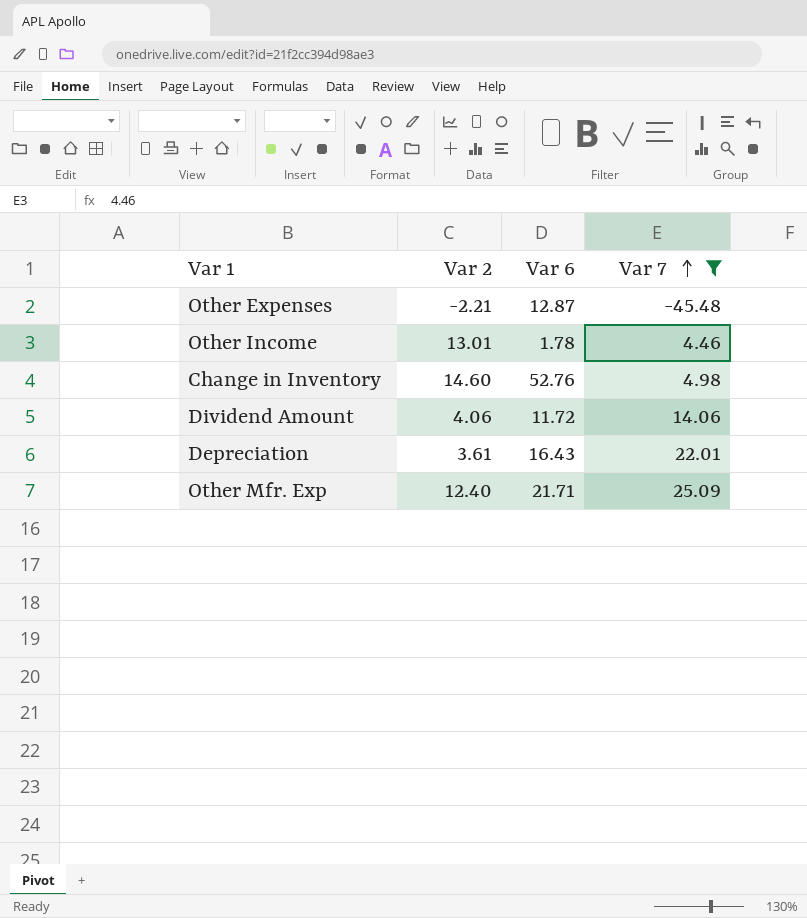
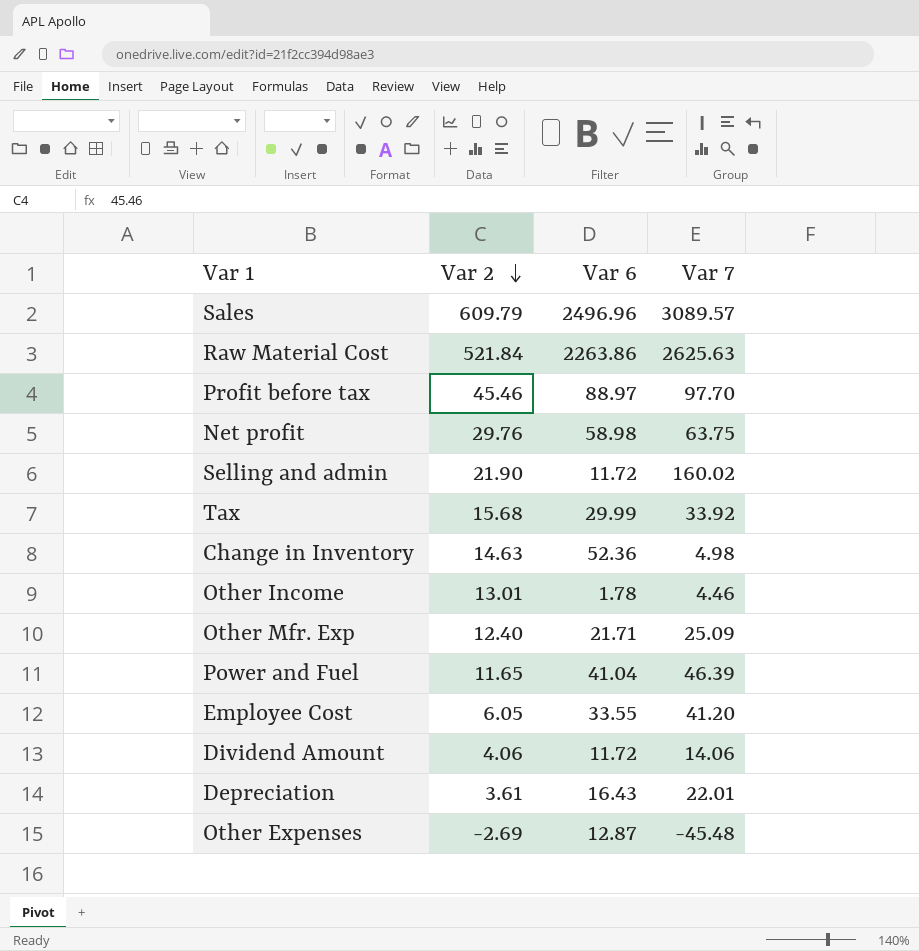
filter: Var 7 <= 25.09 -> none
row order: Var 7 ascending -> Var 2 descending
Change in Inventory | Var 2: 14.60 -> 14.63
Change in Inventory | Var 6: 52.76 -> 52.36
Other Expenses | Var 2: -2.21 -> -2.69

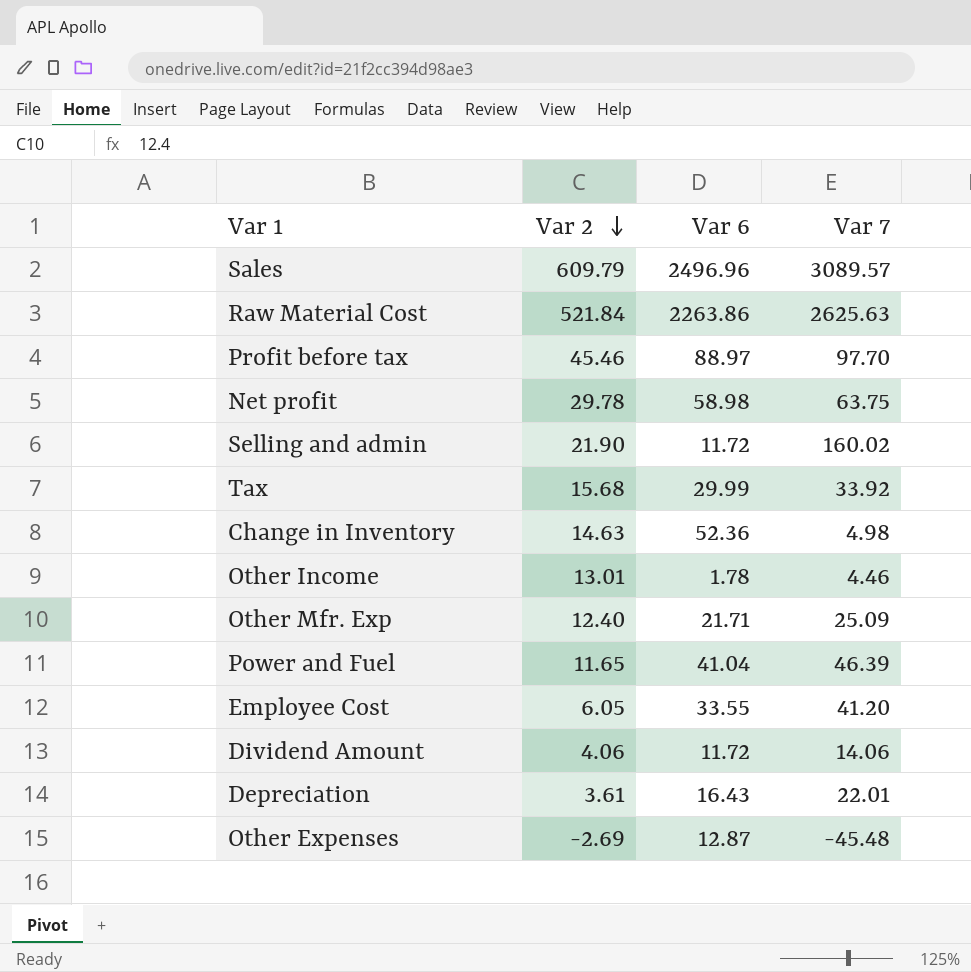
Net profit | Var 2: 29.76 -> 29.78

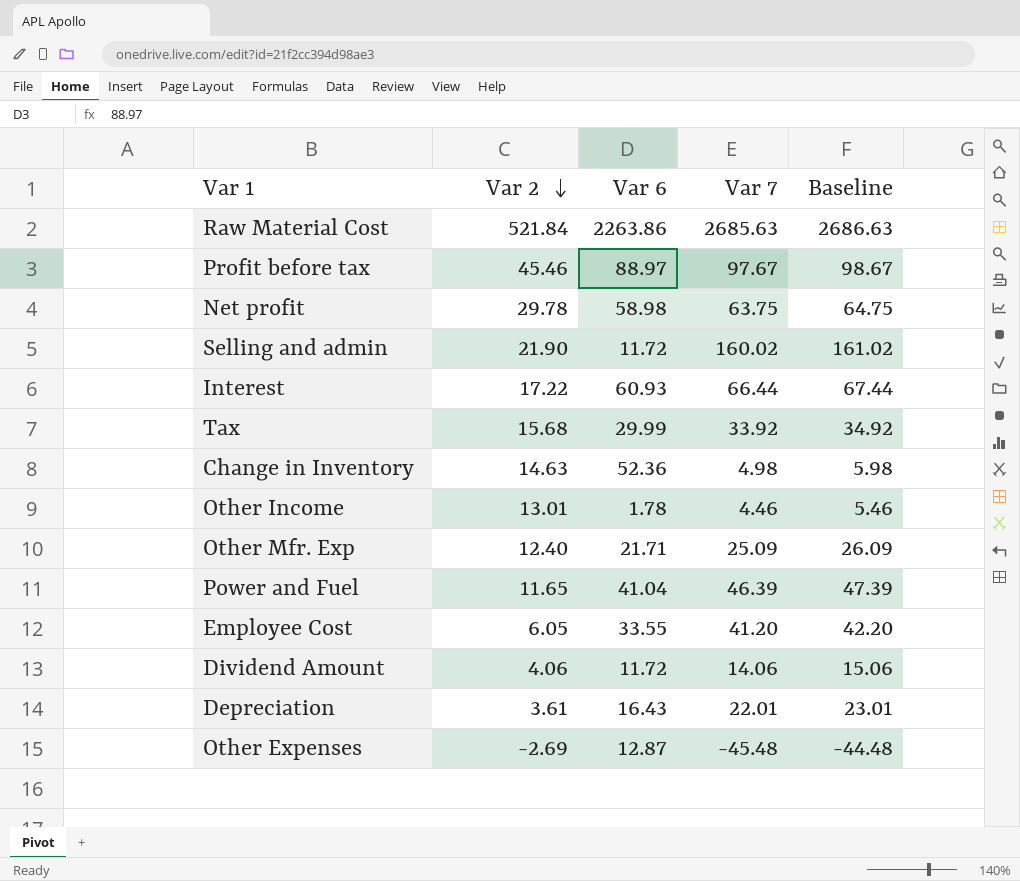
column Baseline | formula: none -> [Var 7] + 1
row Sales: 609.79 | 2496.96 | 3089.57 -> none
Raw Material Cost | Var 7: 2625.63 -> 2685.63
Profit before tax | Var 7: 97.70 -> 97.67
row Interest: none -> 17.22 | 60.93 | 66.44 | 67.44

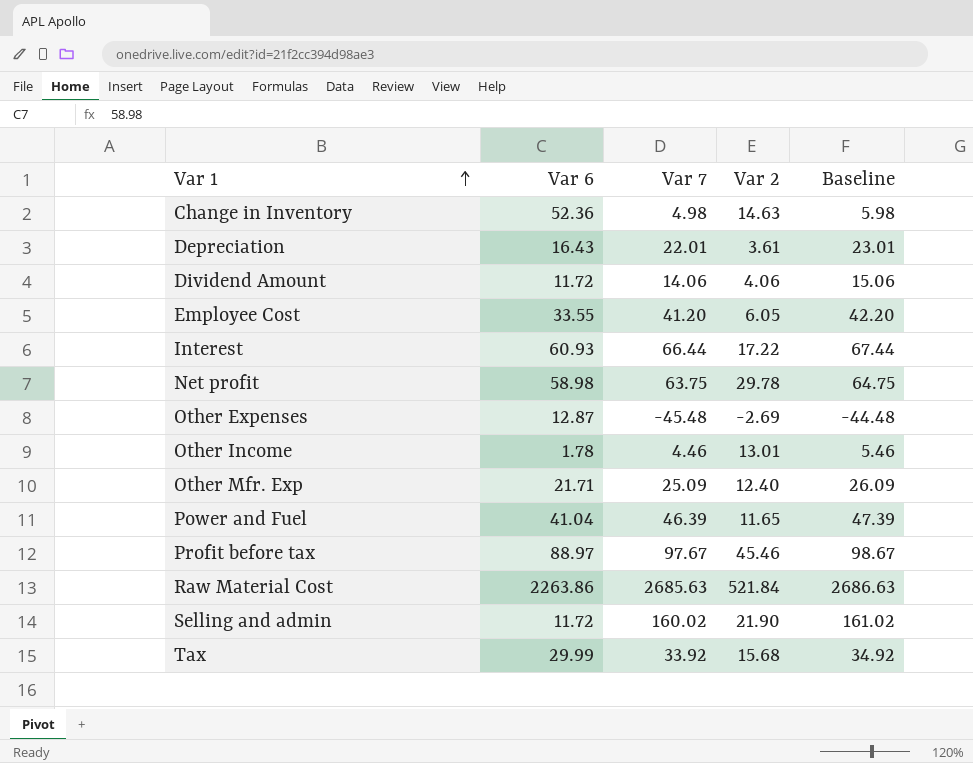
row order: Var 2 descending -> Var 1 ascending
column Var 2 | position: 2 -> 4

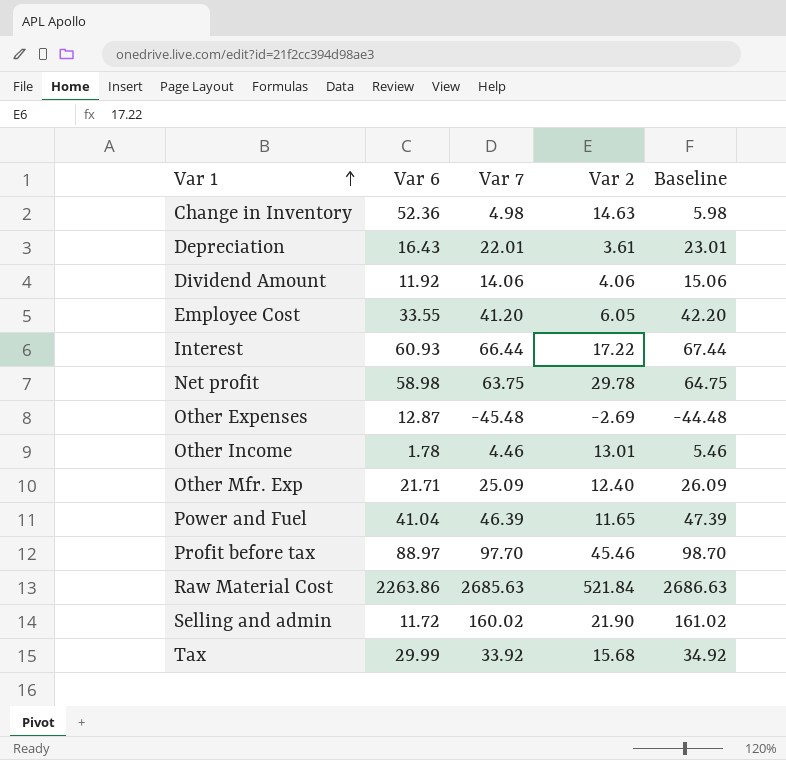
Dividend Amount | Var 6: 11.72 -> 11.92
Profit before tax | Var 7: 97.67 -> 97.70
Profit before tax | Baseline: 98.67 -> 98.70

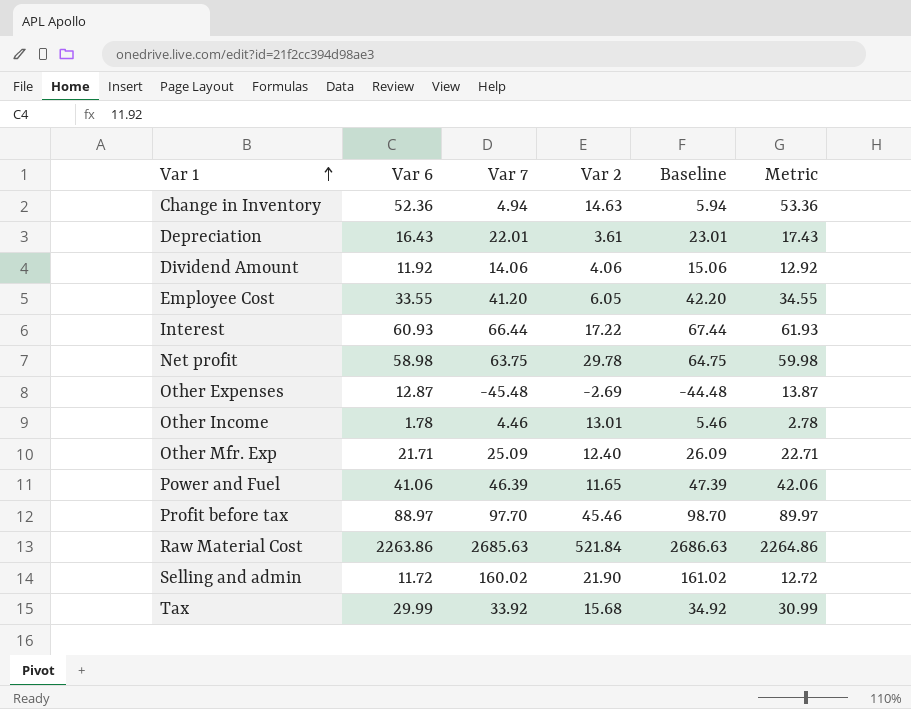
column Metric | formula: none -> [Var 6] + 1
Change in Inventory | Var 7: 4.98 -> 4.94
Change in Inventory | Baseline: 5.98 -> 5.94
Power and Fuel | Var 6: 41.04 -> 41.06

